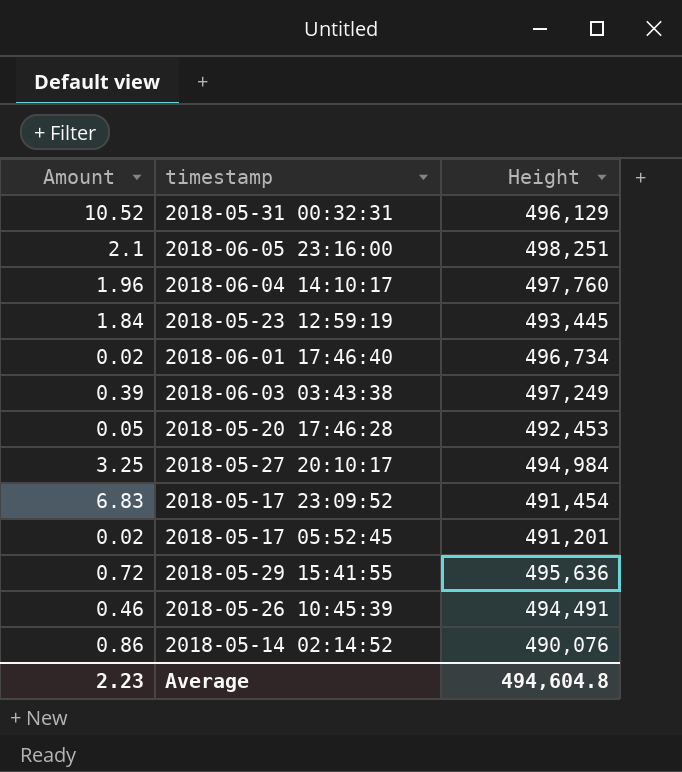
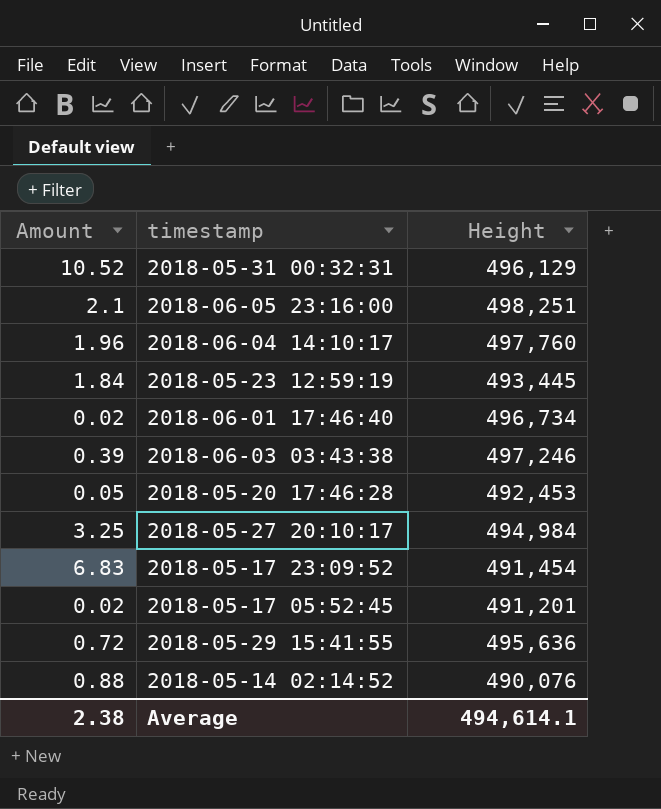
row 2018-05-26 10:45:39: 0.46 | 494,491 -> none
2018-06-03 03:43:38 | Height: 497,249 -> 497,246
2018-05-14 02:14:52 | Amount: 0.86 -> 0.88
Average | Amount: 2.23 -> 2.38
Average | Height: 494,604.8 -> 494,614.1

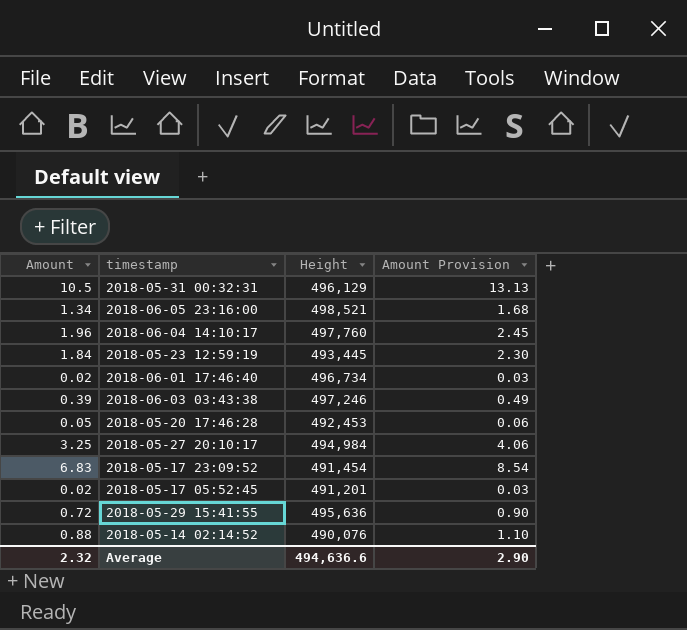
column Amount Provision | formula: none -> [Amount] * 1.25
2018-05-31 00:32:31 | Amount: 10.52 -> 10.5
2018-06-05 23:16:00 | Amount: 2.1 -> 1.34
2018-06-05 23:16:00 | Height: 498,251 -> 498,521
Average | Amount: 2.38 -> 2.32
Average | Height: 494,614.1 -> 494,636.6

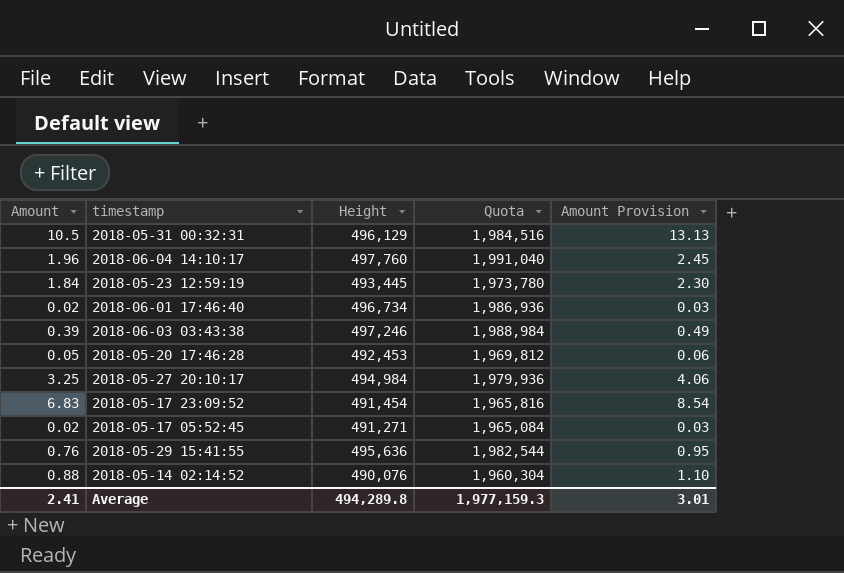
column Quota | formula: none -> [Height] * 4
row 2018-06-05 23:16:00: 1.34 | 498,521 | 1.68 -> none
2018-05-17 05:52:45 | Height: 491,201 -> 491,271
2018-05-29 15:41:55 | Amount: 0.72 -> 0.76
2018-05-29 15:41:55 | Amount Provision: 0.90 -> 0.95
Average | Amount: 2.32 -> 2.41
Average | Height: 494,636.6 -> 494,289.8
Average | Amount Provision: 2.90 -> 3.01

